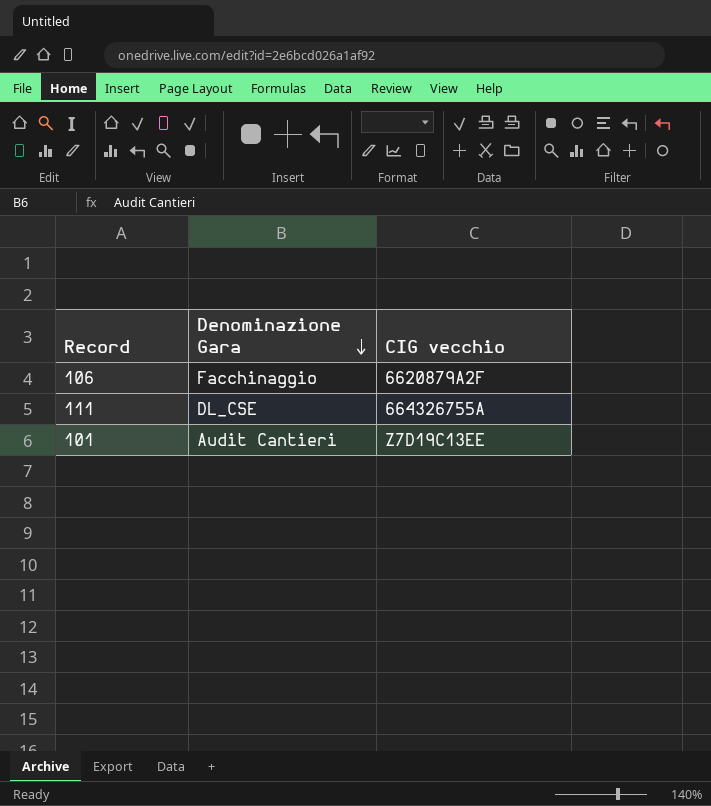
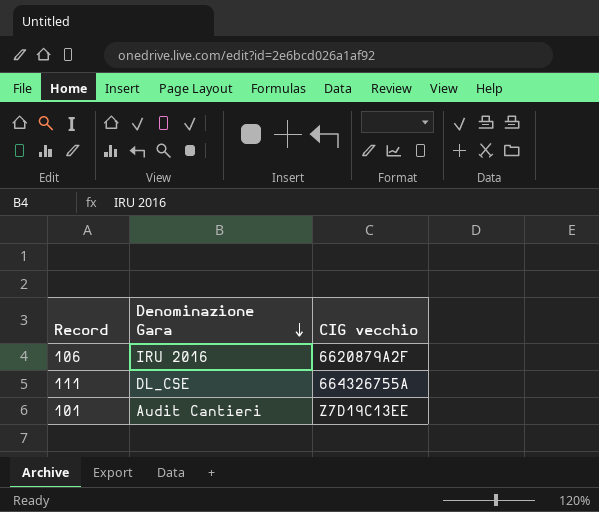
106 | Denominazione Gara: Facchinaggio -> IRU 2016

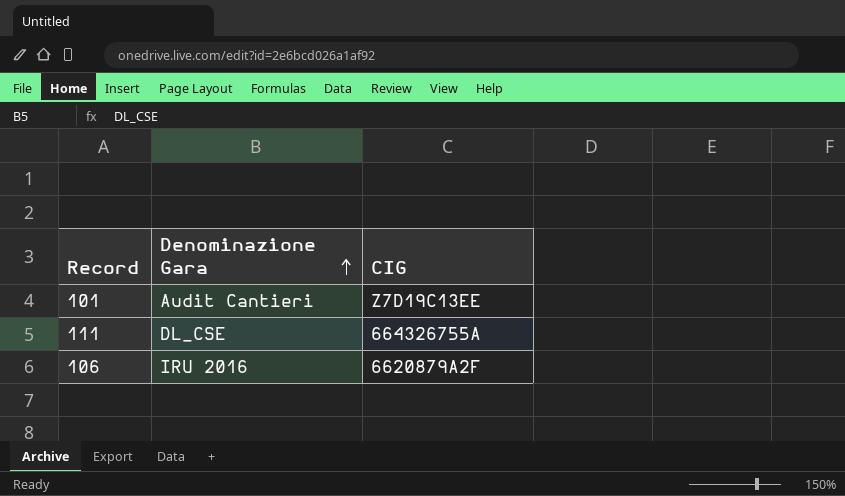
row order: Denominazione Gara descending -> Denominazione Gara ascending
column name: CIG vecchio -> CIG

